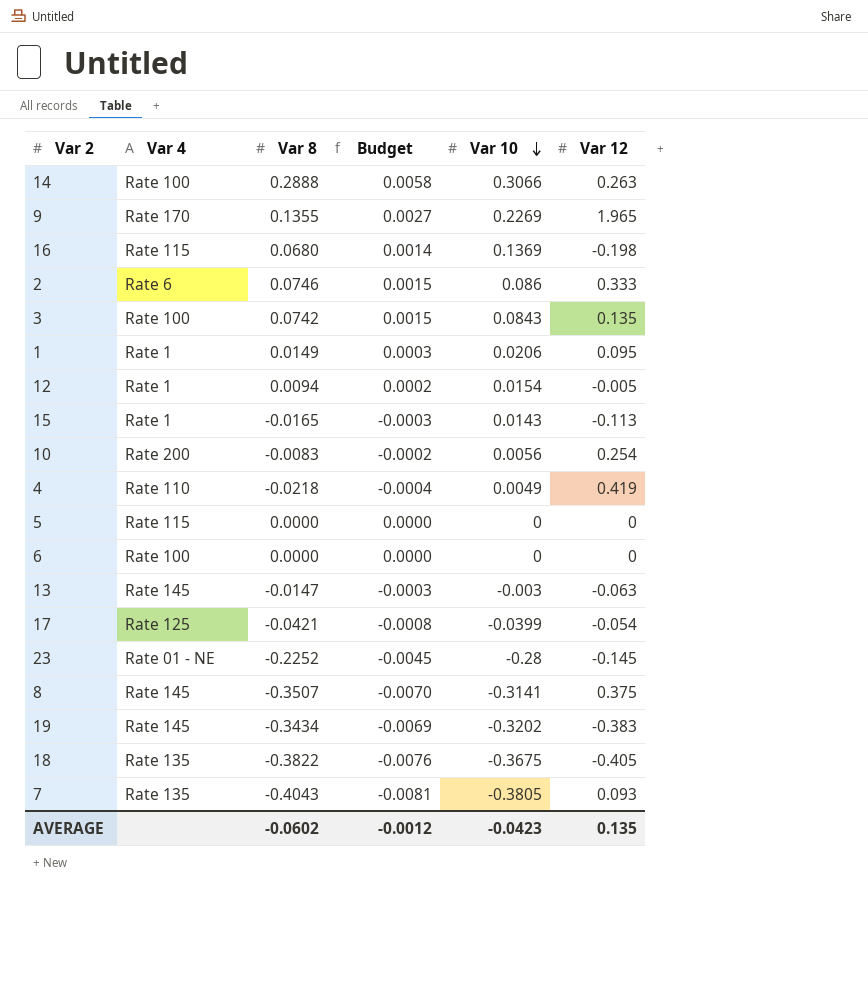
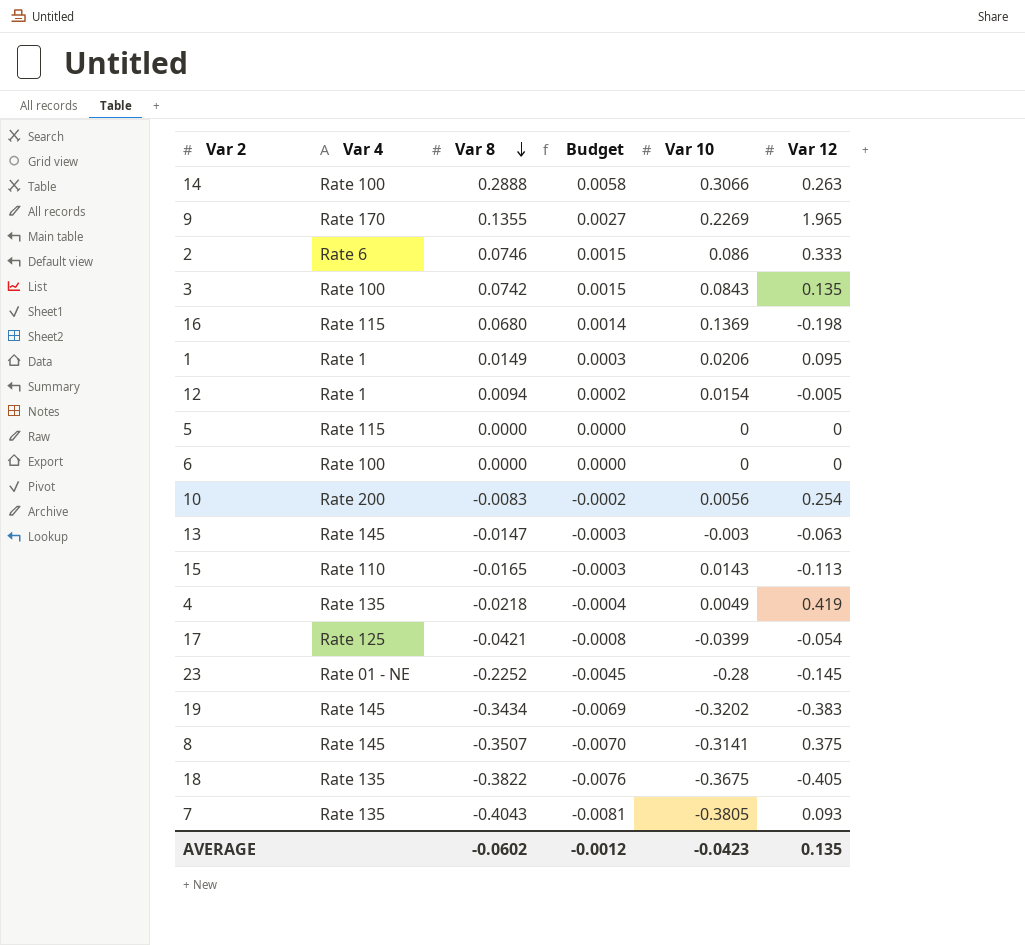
row order: Var 10 descending -> Var 8 descending
15 | Var 4: Rate 1 -> Rate 110
4 | Var 4: Rate 110 -> Rate 135

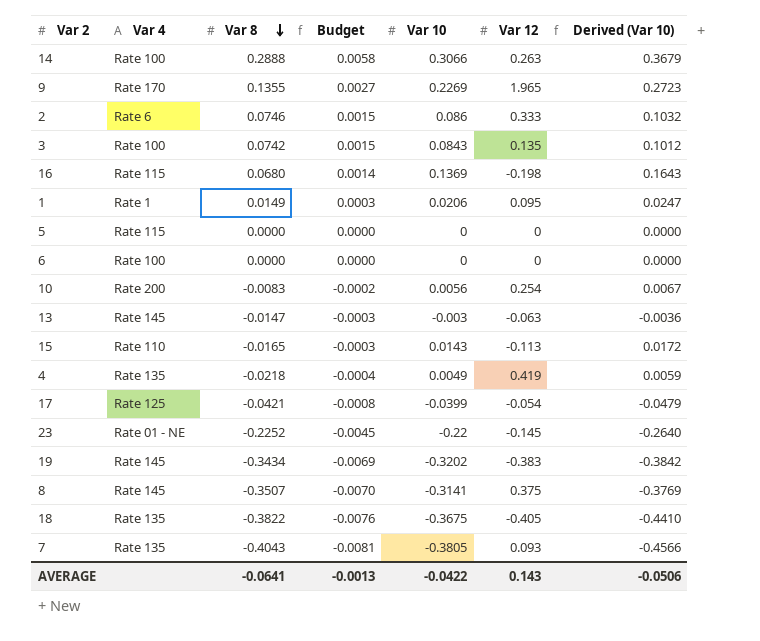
column Derived (Var 10) | formula: none -> [Var 10] * 1.2
row 12: Rate 1 | 0.0094 | 0.0002 | 0.0154 | -0.005 -> none
23 | Var 10: -0.28 -> -0.22
AVERAGE | Var 8: -0.0602 -> -0.0641
AVERAGE | Budget: -0.0012 -> -0.0013
AVERAGE | Var 10: -0.0423 -> -0.0422
AVERAGE | Var 12: 0.135 -> 0.143

